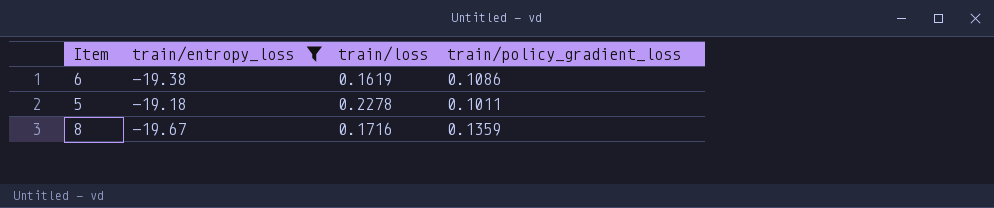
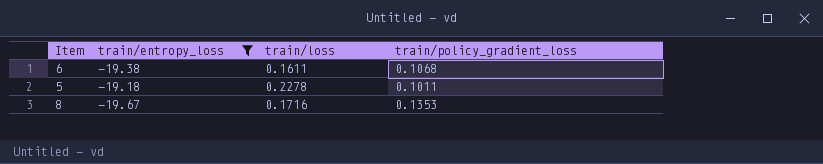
6 | train/loss: 0.1619 -> 0.1611
6 | train/policy_gradient_loss: 0.1086 -> 0.1068
8 | train/policy_gradient_loss: 0.1359 -> 0.1353

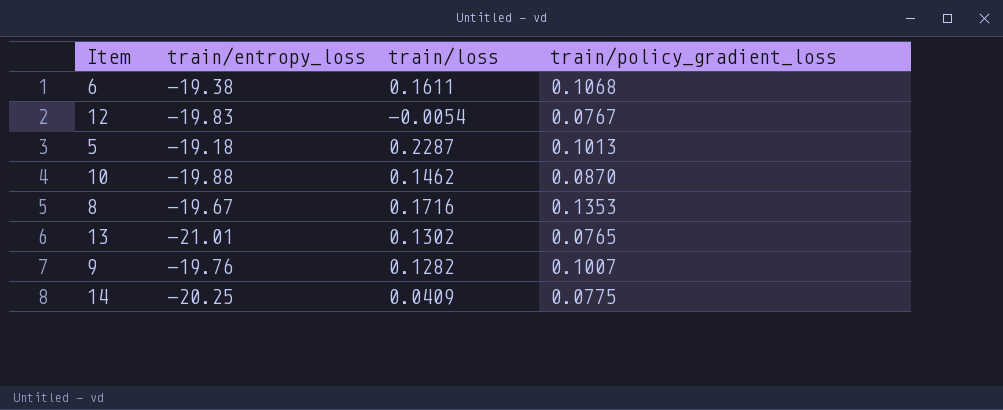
filter: train/entropy_loss >= -19.67 -> none
5 | train/loss: 0.2278 -> 0.2287
5 | train/policy_gradient_loss: 0.1011 -> 0.1013

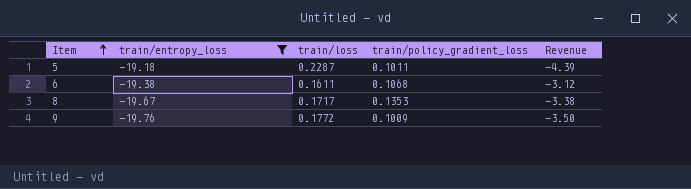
filter: none -> train/entropy_loss >= -19.76
row order: none -> Item ascending
column Revenue | formula: none -> [train/entropy_loss] * [train/loss]
5 | train/policy_gradient_loss: 0.1013 -> 0.1011
8 | train/loss: 0.1716 -> 0.1717
9 | train/loss: 0.1282 -> 0.1772
9 | train/policy_gradient_loss: 0.1007 -> 0.1009

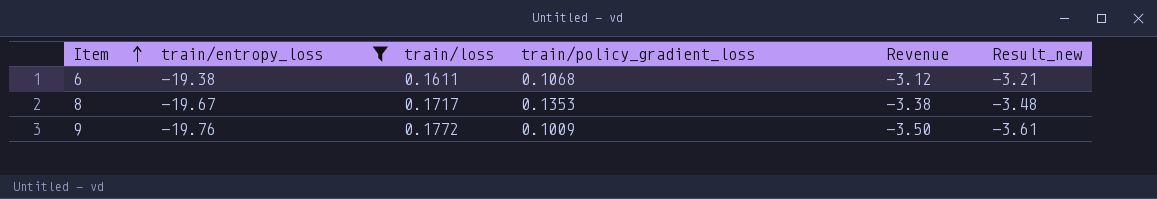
column Result_new | formula: none -> [Revenue] * 1.03
row 5: -19.18 | 0.2287 | 0.1011 | -4.39 -> none

